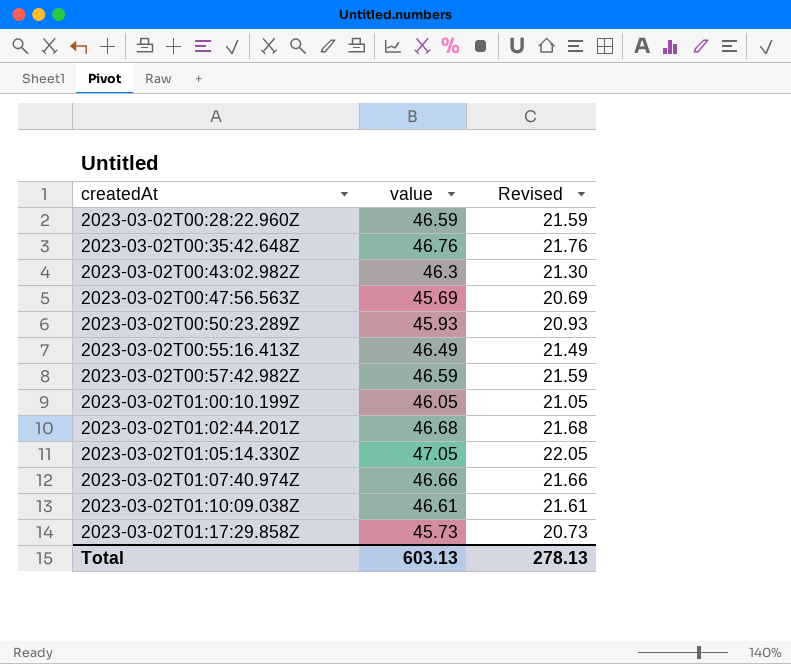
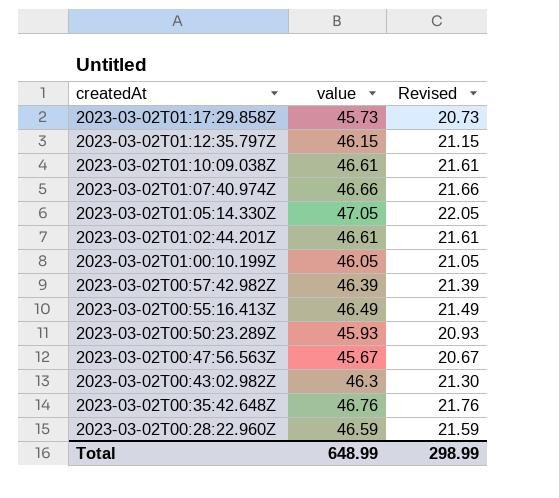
row order: createdAt ascending -> createdAt descending
row 2023-03-02T01:12:35.797Z: none -> 46.15 | 21.15
2023-03-02T01:02:44.201Z | value: 46.68 -> 46.61
2023-03-02T01:02:44.201Z | Revised: 21.68 -> 21.61
2023-03-02T00:57:42.982Z | value: 46.59 -> 46.39
2023-03-02T00:57:42.982Z | Revised: 21.59 -> 21.39
2023-03-02T00:47:56.563Z | value: 45.69 -> 45.67
2023-03-02T00:47:56.563Z | Revised: 20.69 -> 20.67
Total | value: 603.13 -> 648.99
Total | Revised: 278.13 -> 298.99

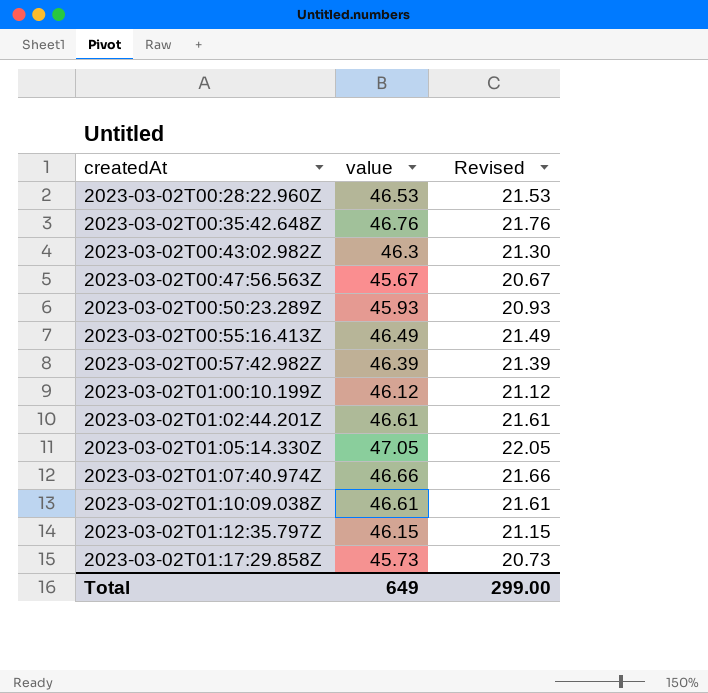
row order: createdAt descending -> createdAt ascending
2023-03-02T00:28:22.960Z | value: 46.59 -> 46.53
2023-03-02T00:28:22.960Z | Revised: 21.59 -> 21.53
2023-03-02T01:00:10.199Z | value: 46.05 -> 46.12
2023-03-02T01:00:10.199Z | Revised: 21.05 -> 21.12
Total | value: 648.99 -> 649
Total | Revised: 298.99 -> 299.00

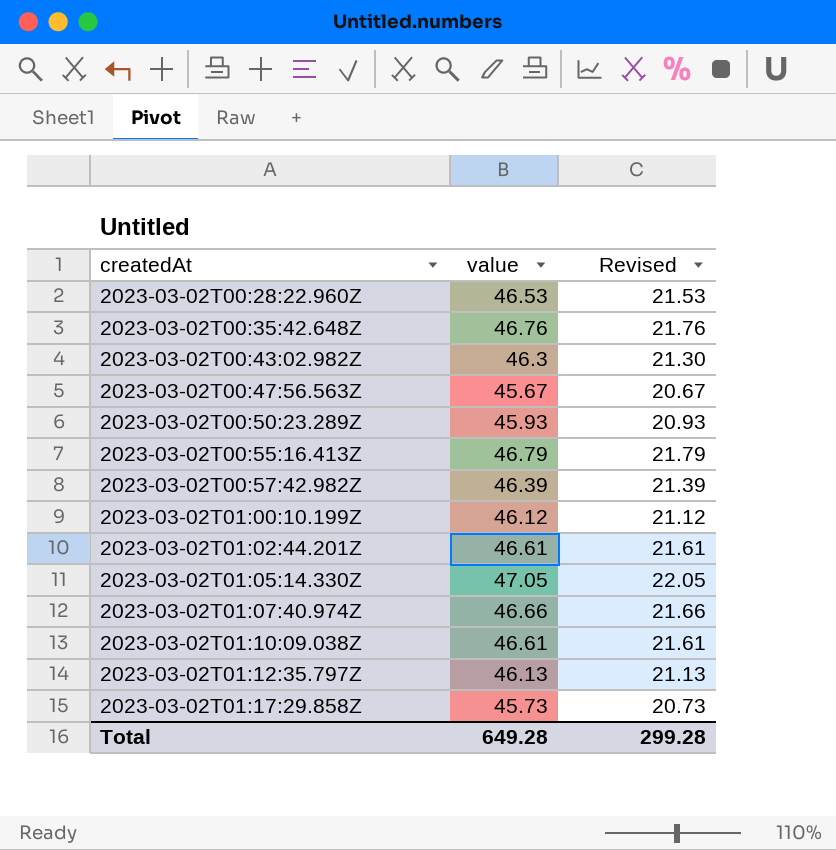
2023-03-02T00:55:16.413Z | value: 46.49 -> 46.79
2023-03-02T00:55:16.413Z | Revised: 21.49 -> 21.79
2023-03-02T01:12:35.797Z | value: 46.15 -> 46.13
2023-03-02T01:12:35.797Z | Revised: 21.15 -> 21.13
Total | value: 649 -> 649.28
Total | Revised: 299.00 -> 299.28

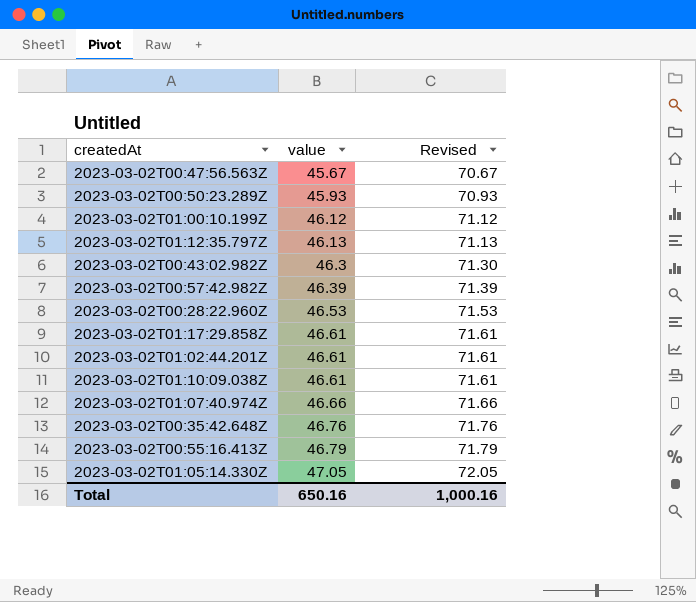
row order: createdAt ascending -> value ascending
column Revised | formula: [value] - 25 -> [value] + 25
2023-03-02T01:17:29.858Z | value: 45.73 -> 46.61
Total | value: 649.28 -> 650.16
Total | Revised: 299.28 -> 1,000.16

